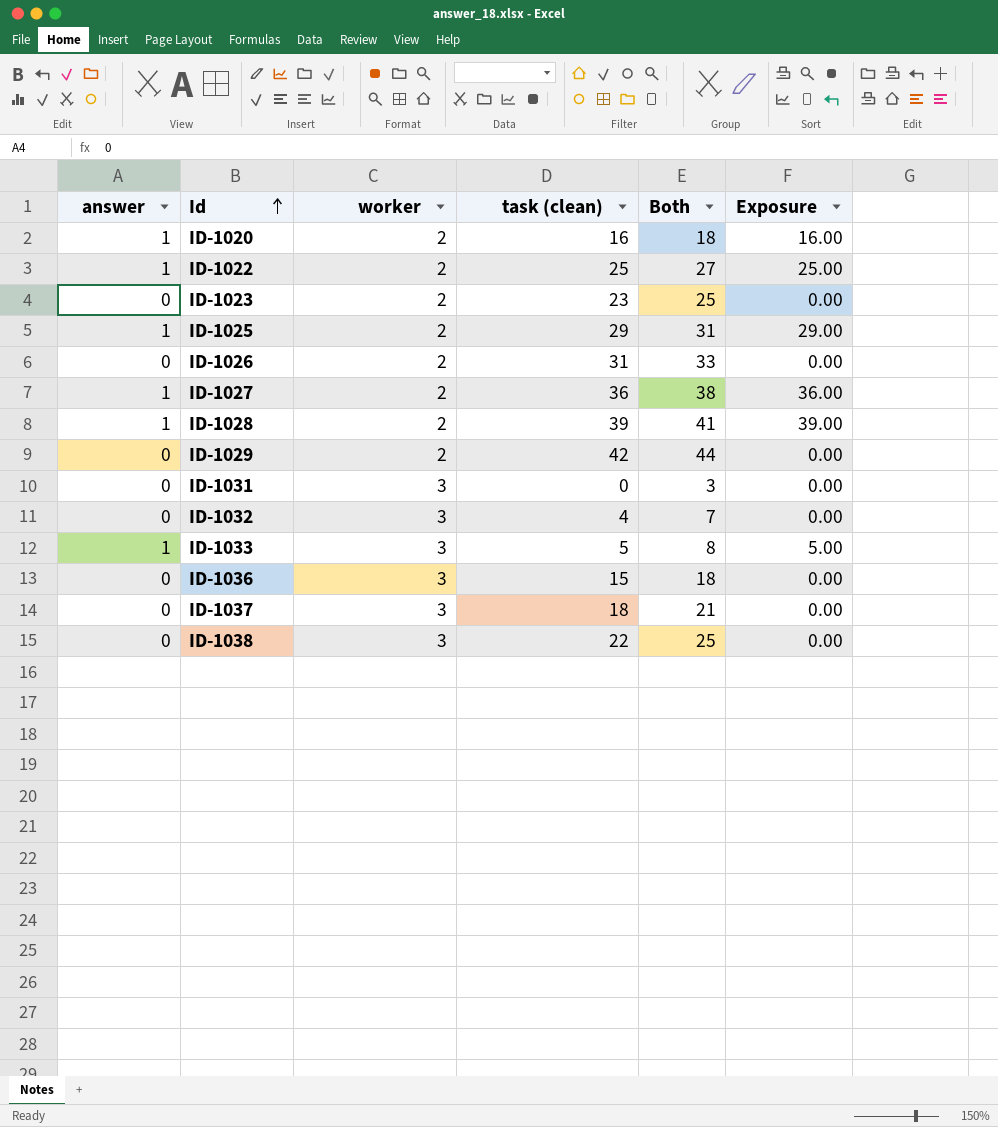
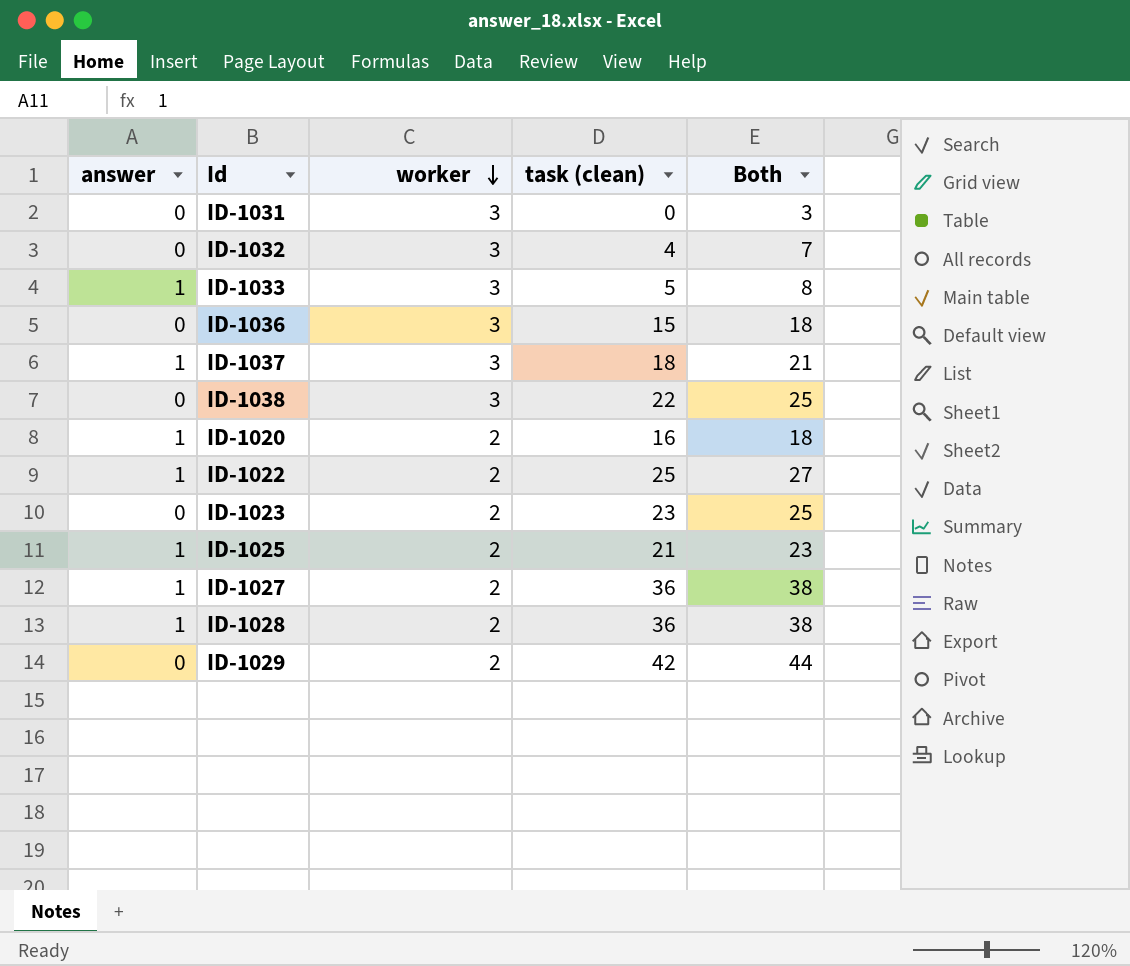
row order: Id ascending -> worker descending
column Exposure | formula: [answer] * [task (clean)] -> none
row ID-1026: 0 | 2 | 31 | 33 | 0.00 -> none
ID-1037 | answer: 0 -> 1
ID-1025 | task (clean): 29 -> 21
ID-1025 | Both: 31 -> 23
ID-1028 | task (clean): 39 -> 36
ID-1028 | Both: 41 -> 38

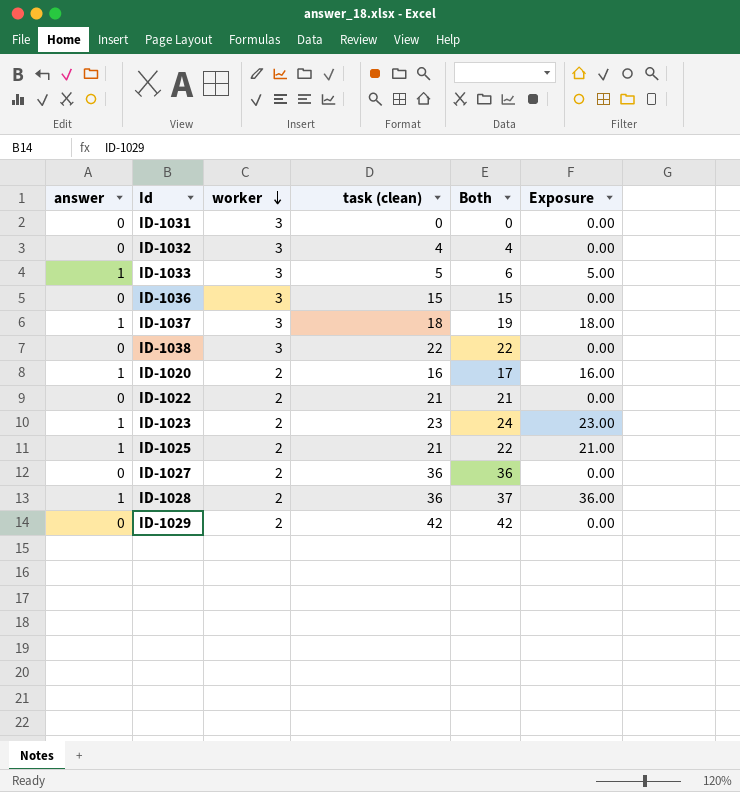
column Both | formula: [worker] + [task (clean)] -> [answer] + [task (clean)]
column Exposure | formula: none -> [answer] * [task (clean)]
ID-1022 | answer: 1 -> 0
ID-1022 | task (clean): 25 -> 21
ID-1023 | answer: 0 -> 1
ID-1027 | answer: 1 -> 0

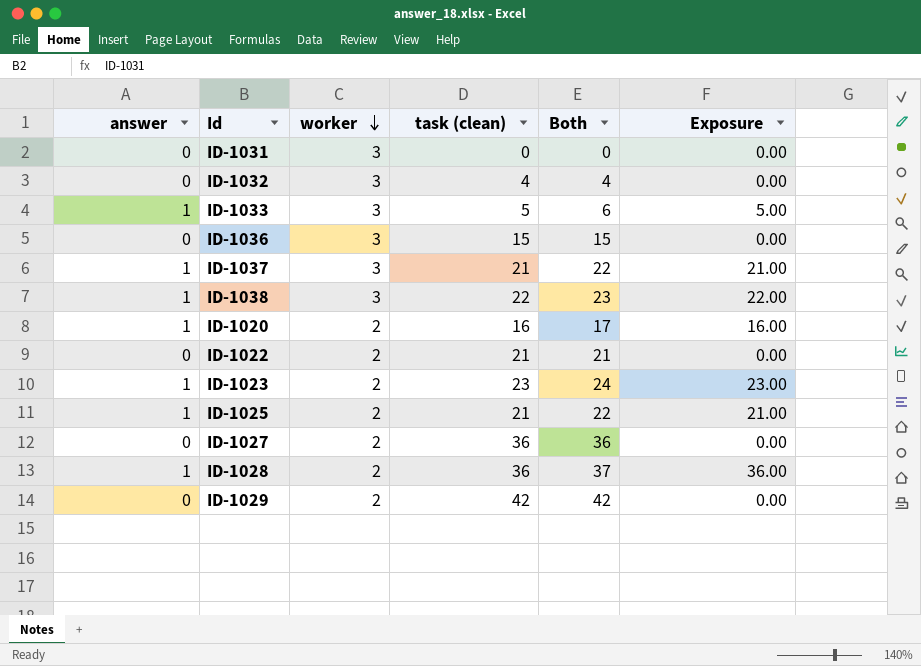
ID-1037 | task (clean): 18 -> 21
ID-1037 | Both: 19 -> 22
ID-1037 | Exposure: 18.00 -> 21.00
ID-1038 | answer: 0 -> 1
ID-1038 | Both: 22 -> 23
ID-1038 | Exposure: 0.00 -> 22.00

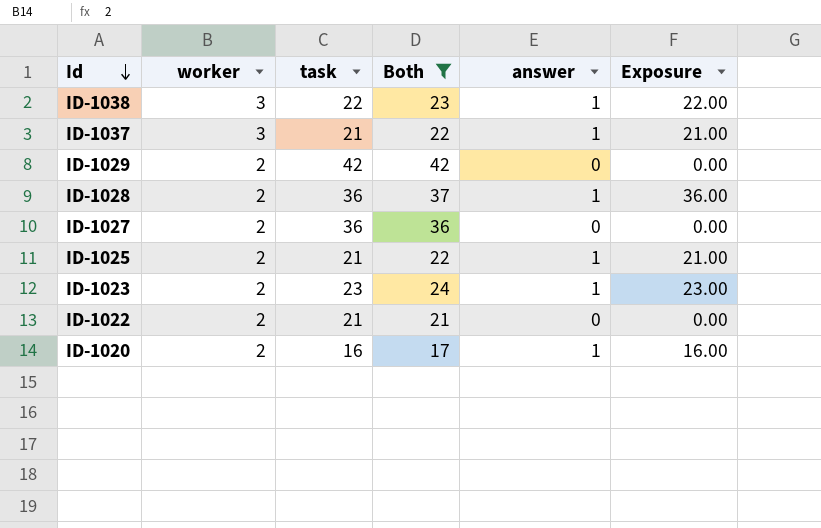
filter: none -> Both >= 17
row order: worker descending -> Id descending
column name: task (clean) -> task
column answer | position: 1 -> 5

